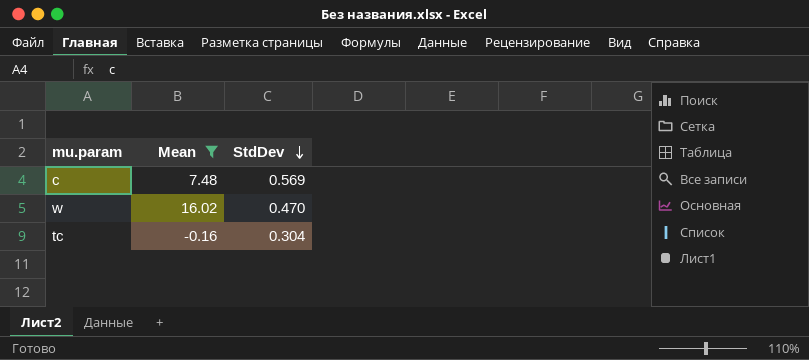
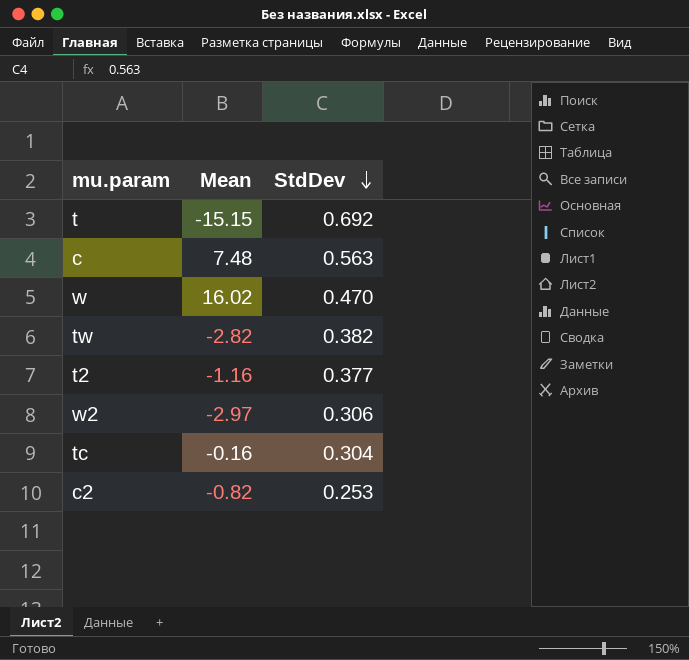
filter: Mean >= -0.16 -> none
c | StdDev: 0.569 -> 0.563

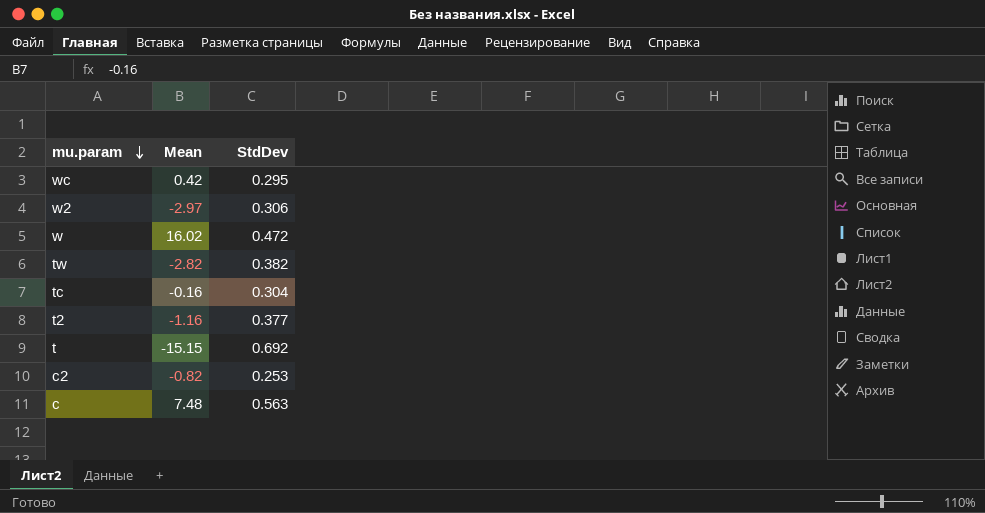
row order: StdDev descending -> mu.param descending
row wc: none -> 0.42 | 0.295
w | StdDev: 0.470 -> 0.472

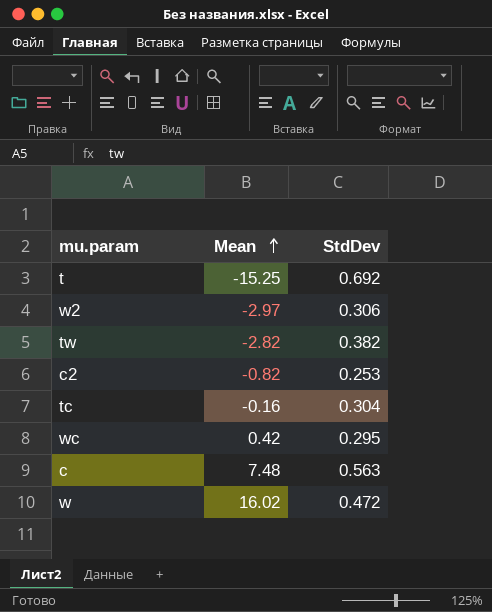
row order: mu.param descending -> Mean ascending
row t2: -1.16 | 0.377 -> none
t | Mean: -15.15 -> -15.25

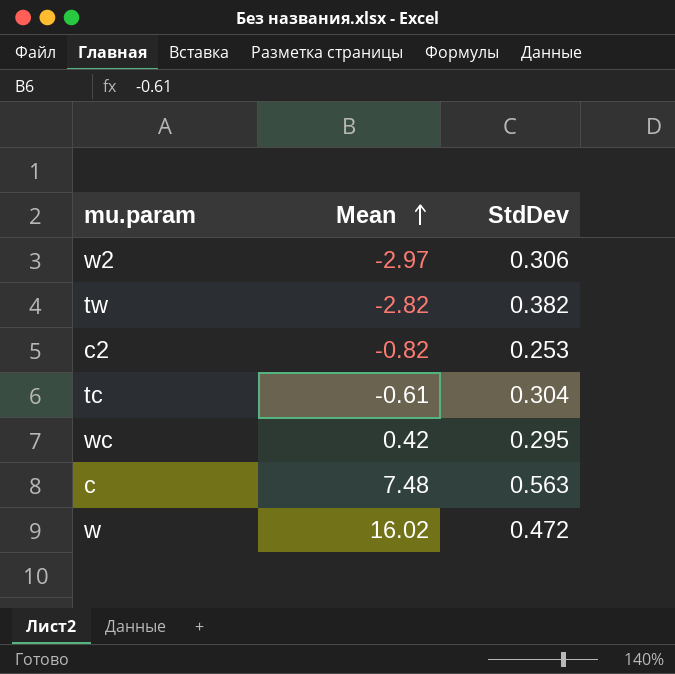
row t: -15.25 | 0.692 -> none
tc | Mean: -0.16 -> -0.61

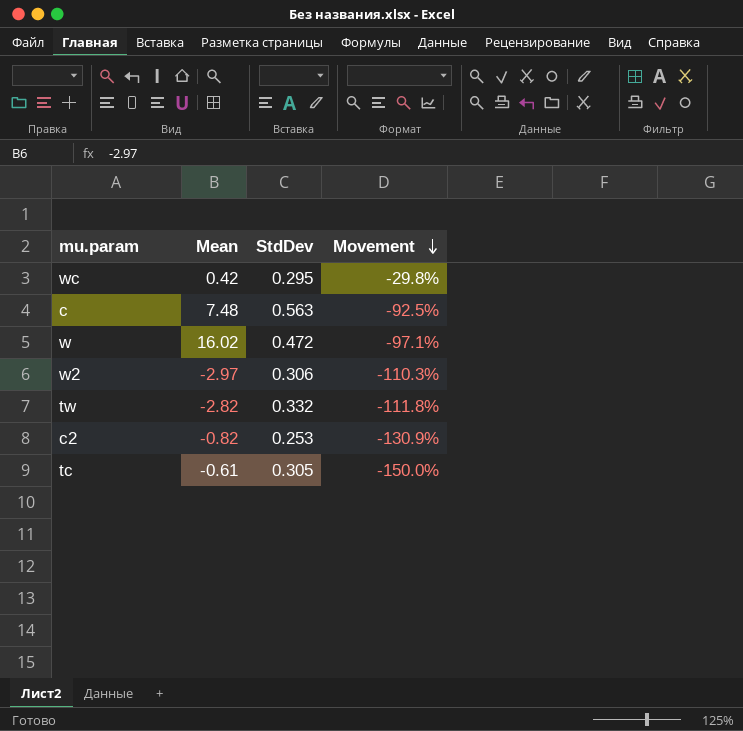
row order: Mean ascending -> Movement descending
column Movement | formula: none -> ([StdDev] - [Mean]) / [Mean]
tw | StdDev: 0.382 -> 0.332
tc | StdDev: 0.304 -> 0.305

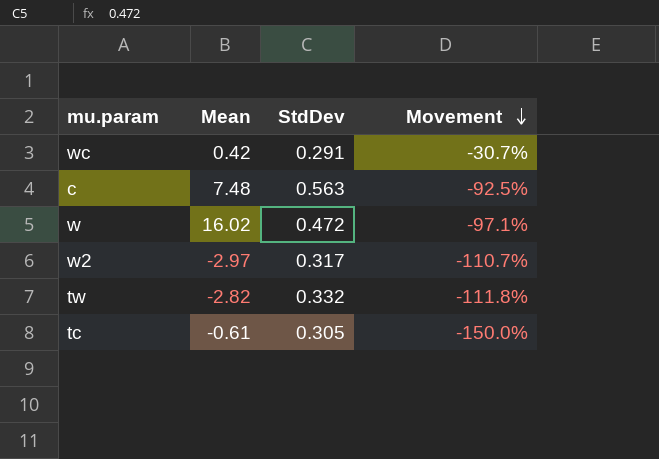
row c2: -0.82 | 0.253 | -130.9% -> none
wc | StdDev: 0.295 -> 0.291
wc | Movement: -29.8% -> -30.7%
w2 | StdDev: 0.306 -> 0.317
w2 | Movement: -110.3% -> -110.7%

